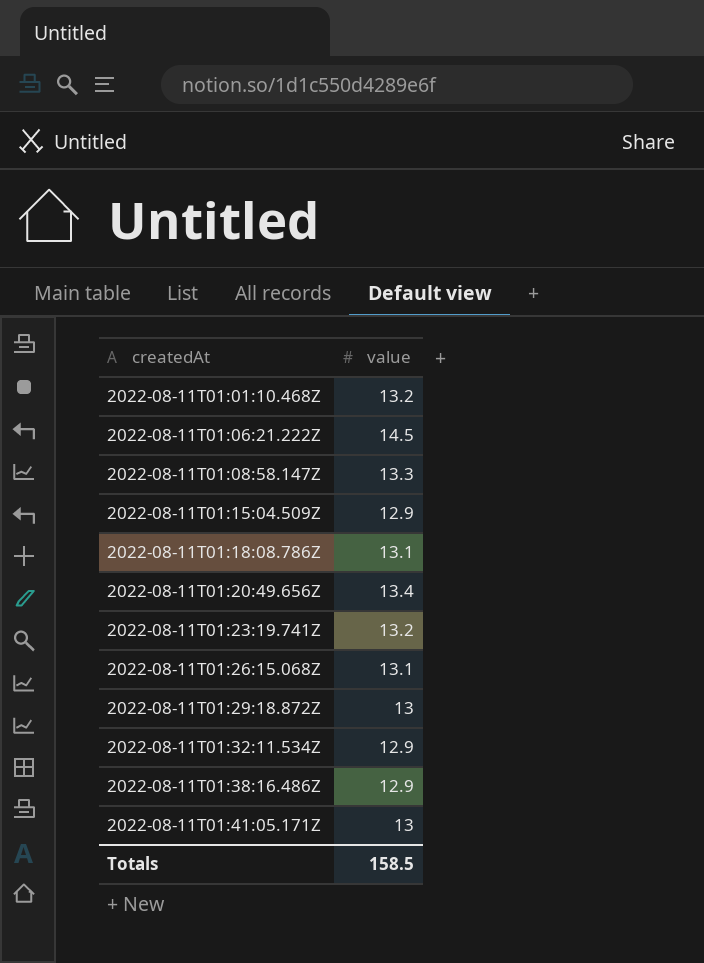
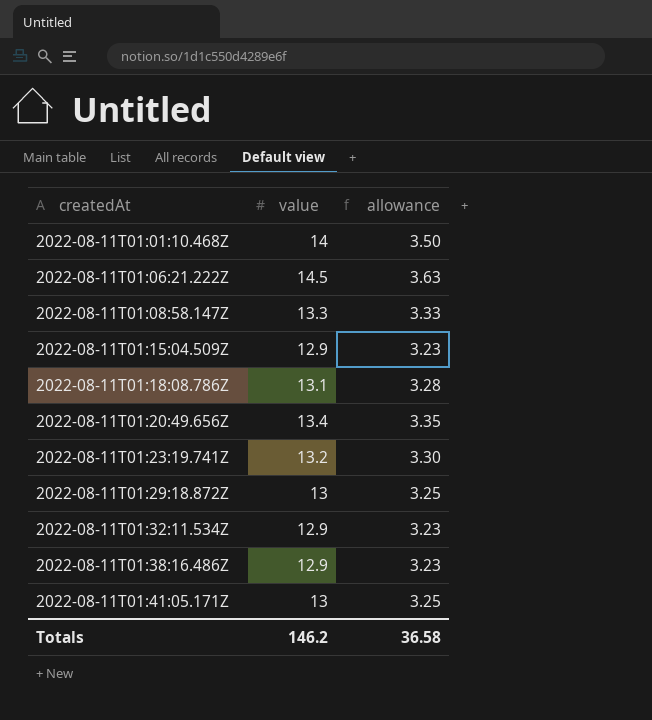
column allowance | formula: none -> [value] * 0.25
row 2022-08-11T01:26:15.068Z: 13.1 -> none
2022-08-11T01:01:10.468Z | value: 13.2 -> 14
Totals | value: 158.5 -> 146.2

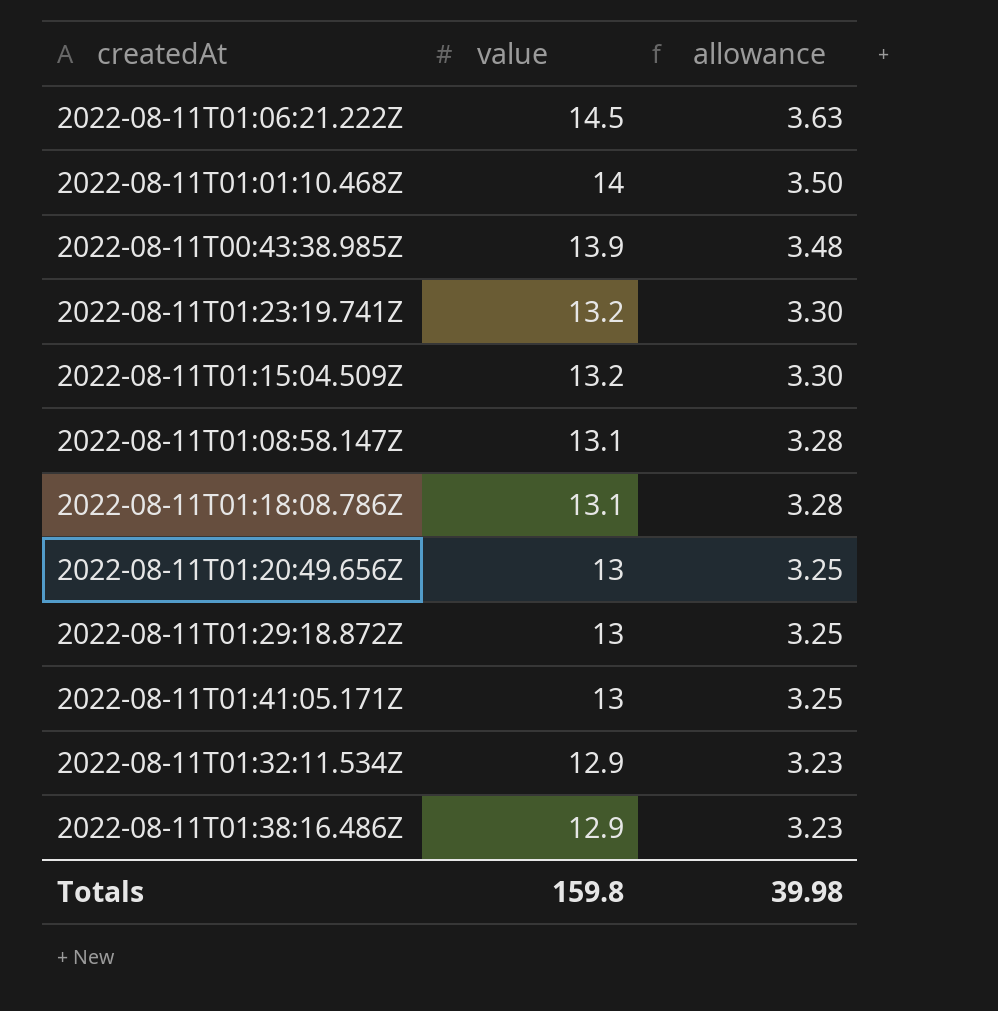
row order: createdAt ascending -> value descending
row 2022-08-11T00:43:38.985Z: none -> 13.9 | 3.48
2022-08-11T01:15:04.509Z | value: 12.9 -> 13.2
2022-08-11T01:15:04.509Z | allowance: 3.23 -> 3.30
2022-08-11T01:08:58.147Z | value: 13.3 -> 13.1
2022-08-11T01:08:58.147Z | allowance: 3.33 -> 3.28
2022-08-11T01:20:49.656Z | value: 13.4 -> 13
2022-08-11T01:20:49.656Z | allowance: 3.35 -> 3.25
Totals | value: 146.2 -> 159.8
Totals | allowance: 36.58 -> 39.98

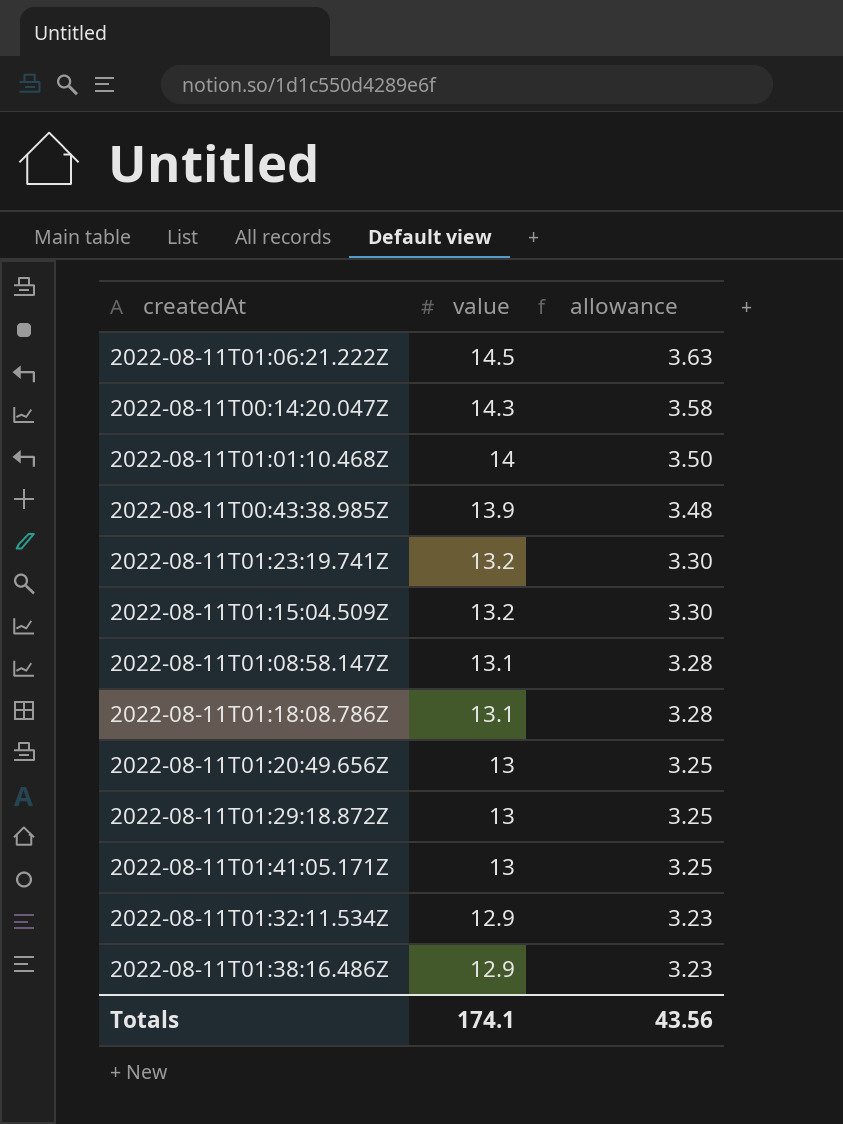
row 2022-08-11T00:14:20.047Z: none -> 14.3 | 3.58
Totals | value: 159.8 -> 174.1
Totals | allowance: 39.98 -> 43.56

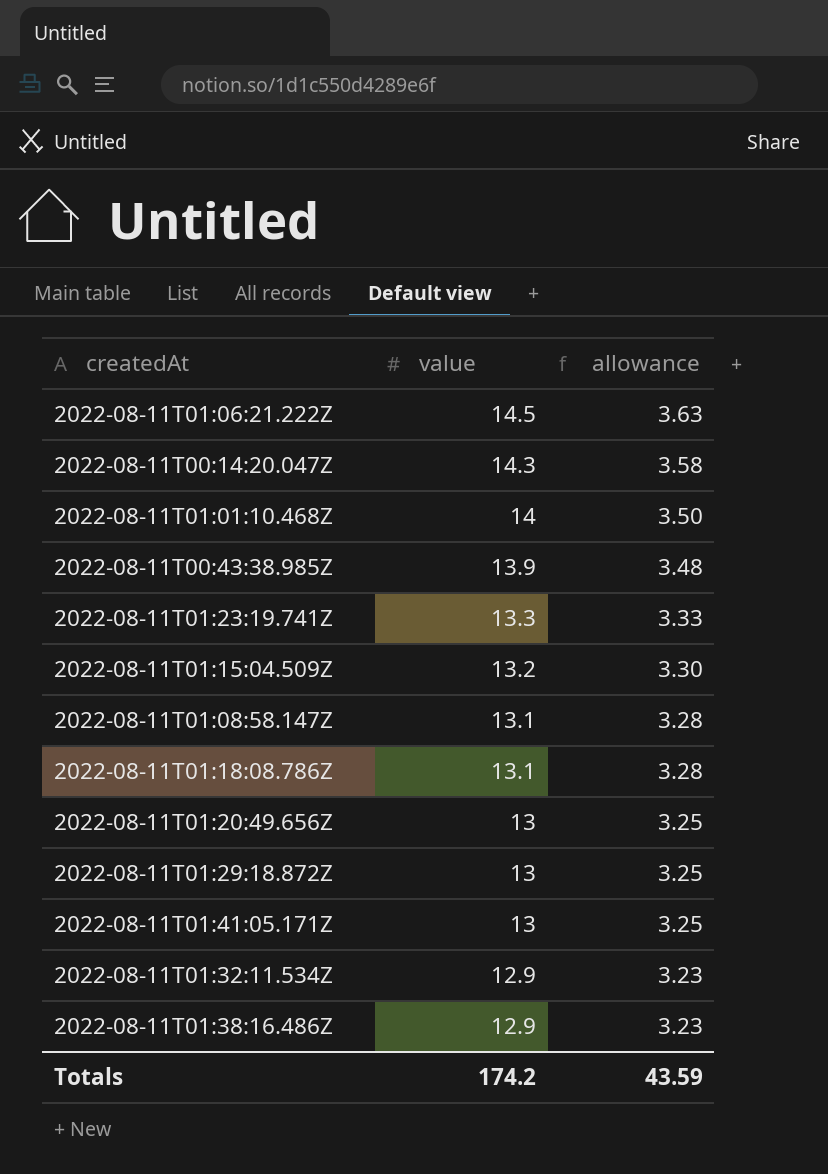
2022-08-11T01:23:19.741Z | value: 13.2 -> 13.3
2022-08-11T01:23:19.741Z | allowance: 3.30 -> 3.33
Totals | value: 174.1 -> 174.2
Totals | allowance: 43.56 -> 43.59

